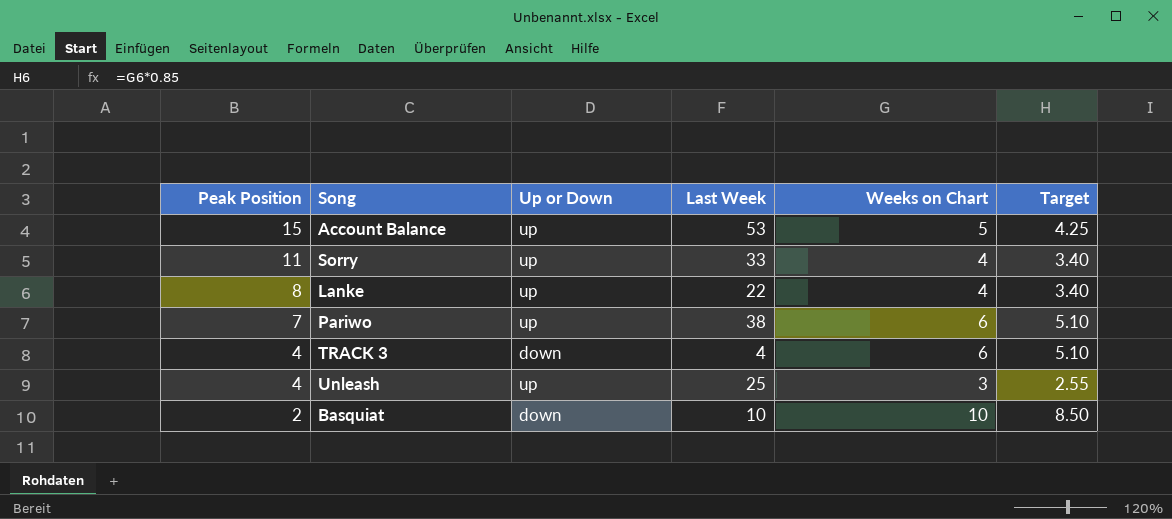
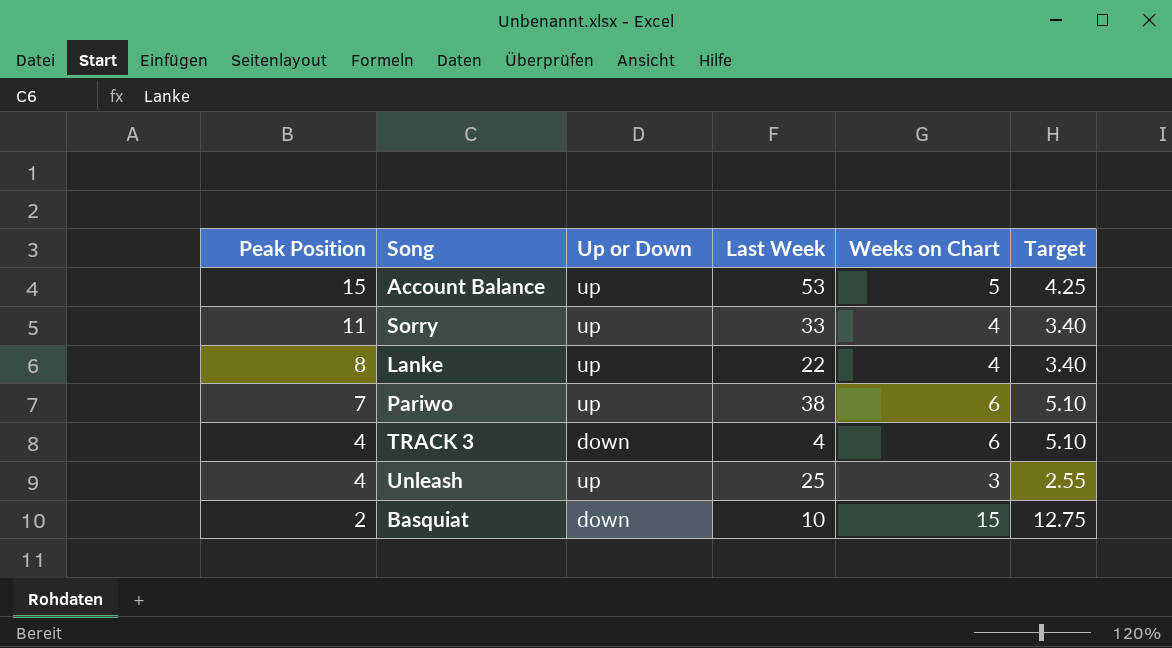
Basquiat | Weeks on Chart: 10 -> 15
Basquiat | Target: 8.50 -> 12.75

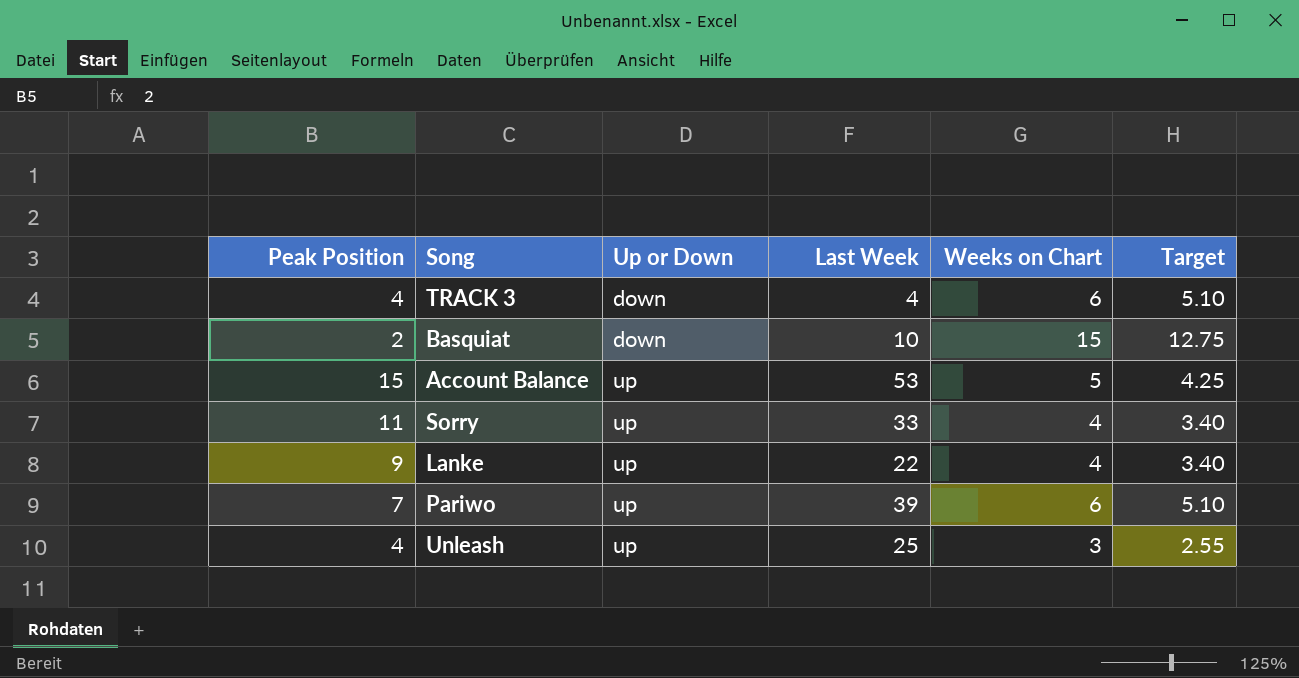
row order: Peak Position descending -> Up or Down ascending
Lanke | Peak Position: 8 -> 9
Pariwo | Last Week: 38 -> 39

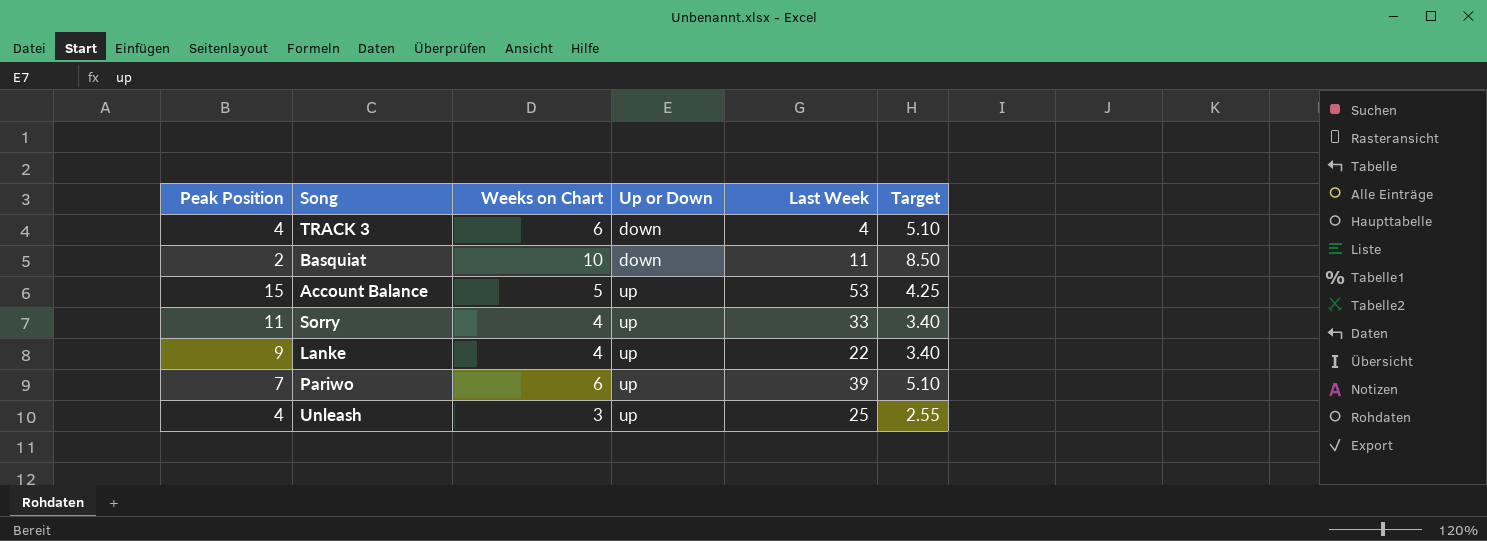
column Weeks on Chart | position: 5 -> 3
Basquiat | Weeks on Chart: 15 -> 10
Basquiat | Last Week: 10 -> 11
Basquiat | Target: 12.75 -> 8.50

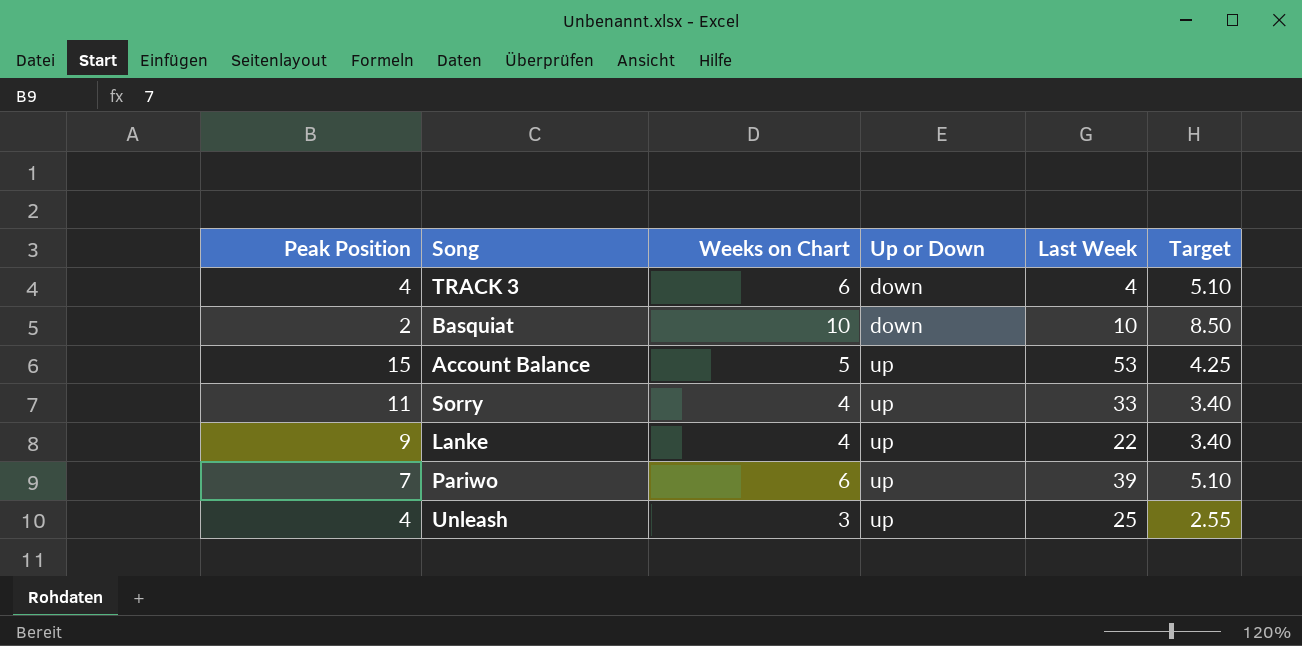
Basquiat | Last Week: 11 -> 10

